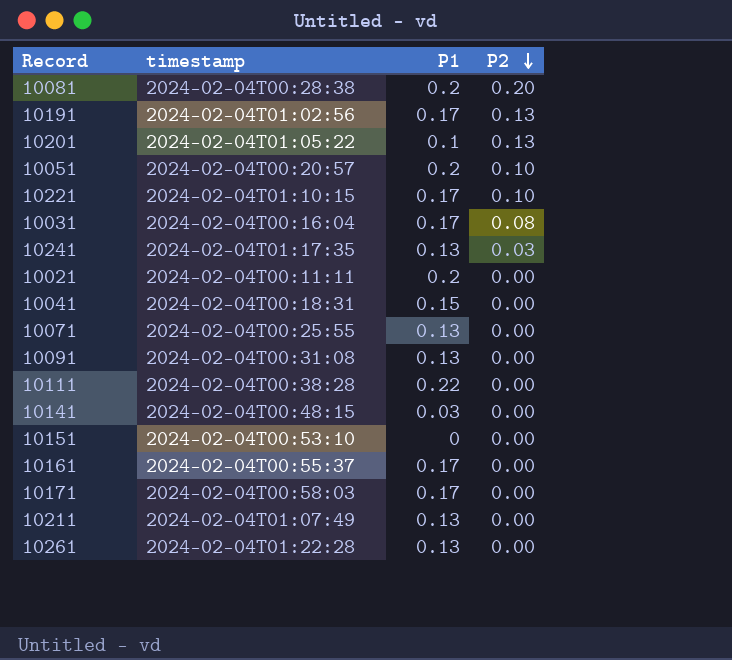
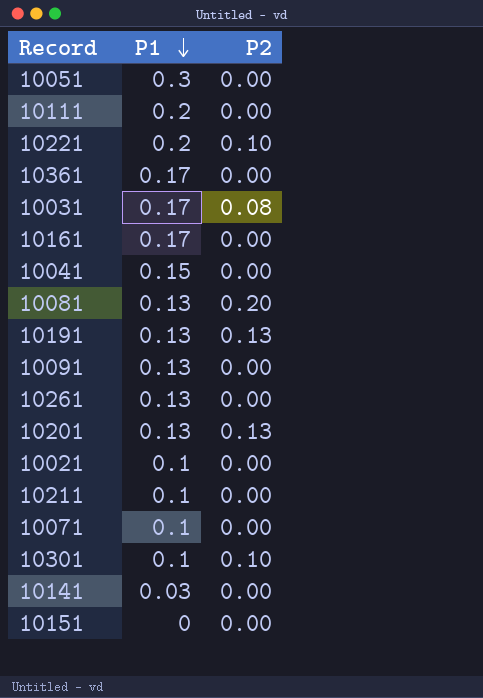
row order: P2 descending -> P1 descending
column timestamp | position: 2 -> none
row 10241: 2024-02-04T01:17:35 | 0.13 | 0.03 -> none
row 10171: 2024-02-04T00:58:03 | 0.17 | 0.00 -> none
10051 | P1: 0.2 -> 0.3
10051 | P2: 0.10 -> 0.00
10111 | P1: 0.22 -> 0.2
10221 | P1: 0.17 -> 0.2
row 10361: none -> 0.17 | 0.00
10081 | P1: 0.2 -> 0.13
10191 | P1: 0.17 -> 0.13
10201 | P1: 0.1 -> 0.13
10021 | P1: 0.2 -> 0.1
10211 | P1: 0.13 -> 0.1
10071 | P1: 0.13 -> 0.1
row 10301: none -> 0.1 | 0.10

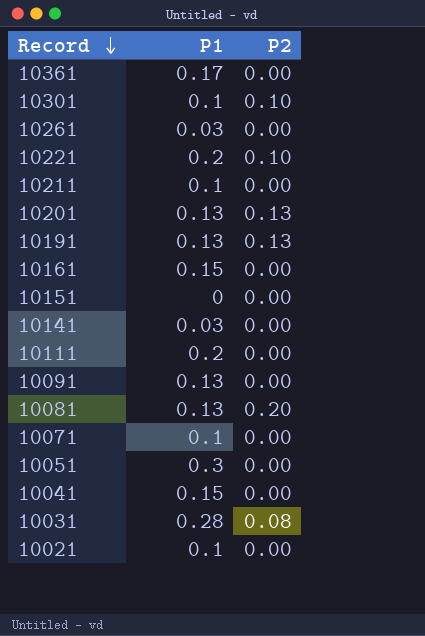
row order: P1 descending -> Record descending
10261 | P1: 0.13 -> 0.03
10161 | P1: 0.17 -> 0.15
10031 | P1: 0.17 -> 0.28

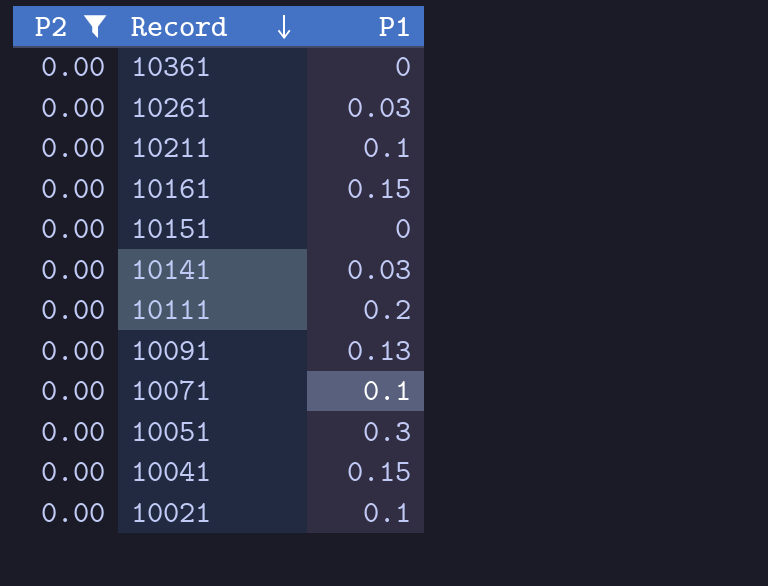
filter: none -> P2 = 0.00
column P2 | position: 3 -> 1
10361 | P1: 0.17 -> 0

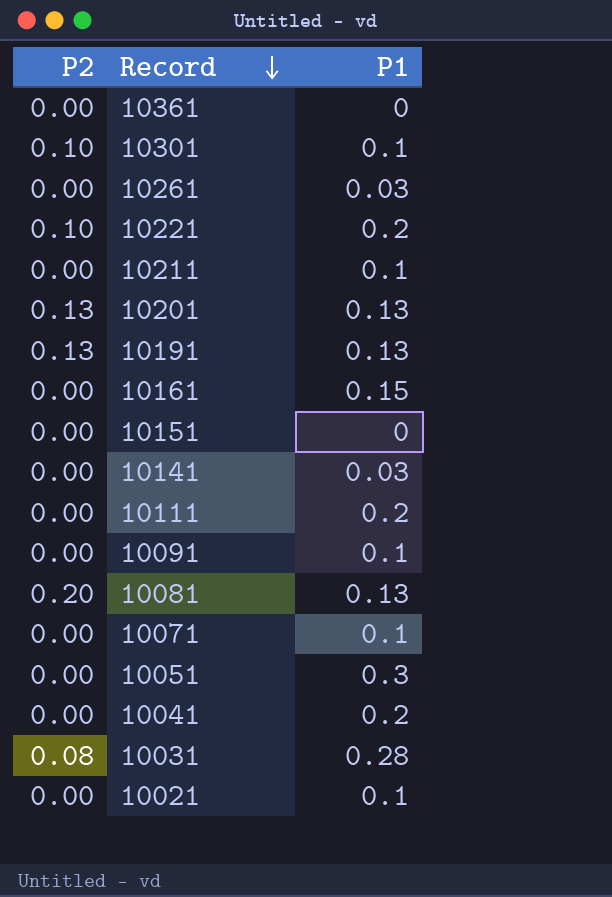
filter: P2 = 0.00 -> none
10091 | P1: 0.13 -> 0.1
10041 | P1: 0.15 -> 0.2

